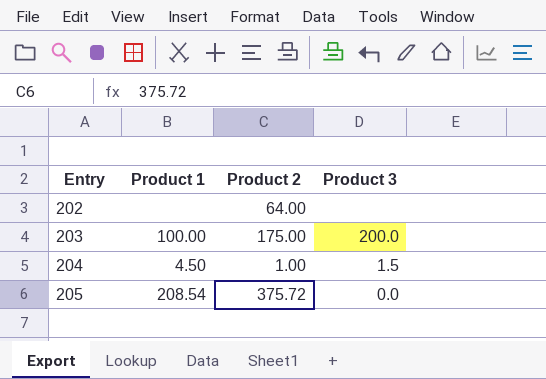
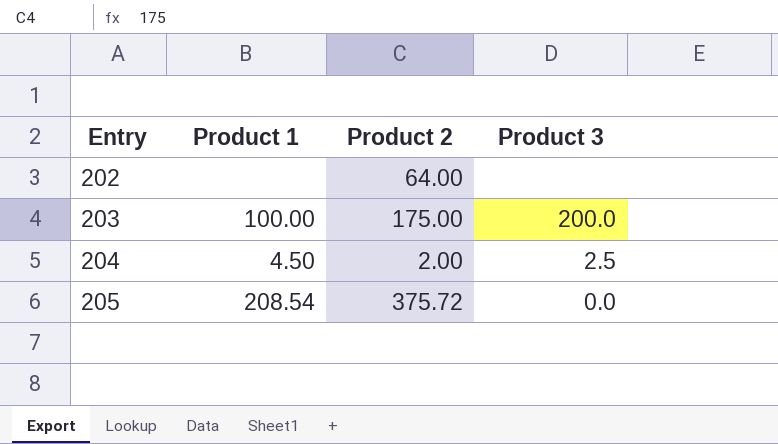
204 | Product 2: 1.00 -> 2.00
204 | Product 3: 1.5 -> 2.5

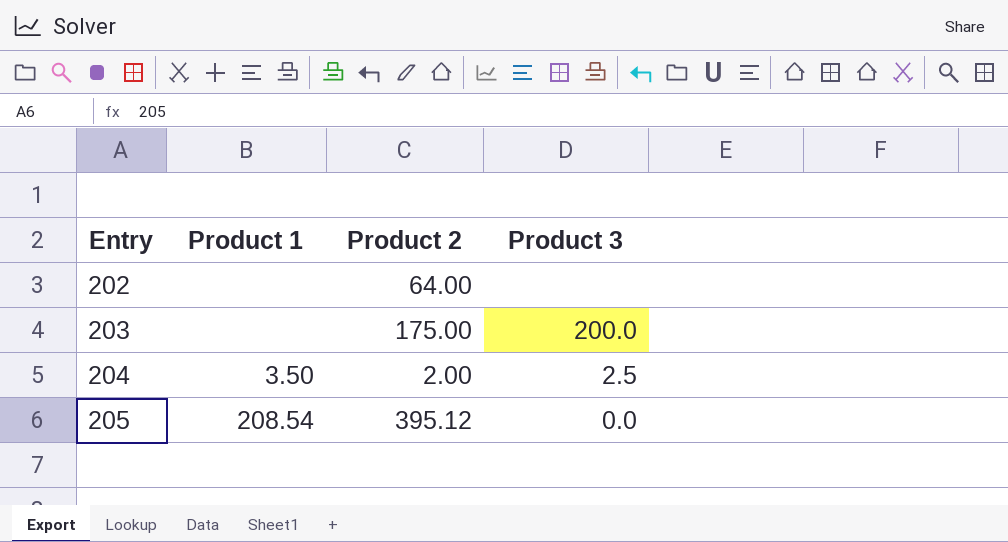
203 | Product 1: 100.00 -> none
204 | Product 1: 4.50 -> 3.50
205 | Product 2: 375.72 -> 395.12

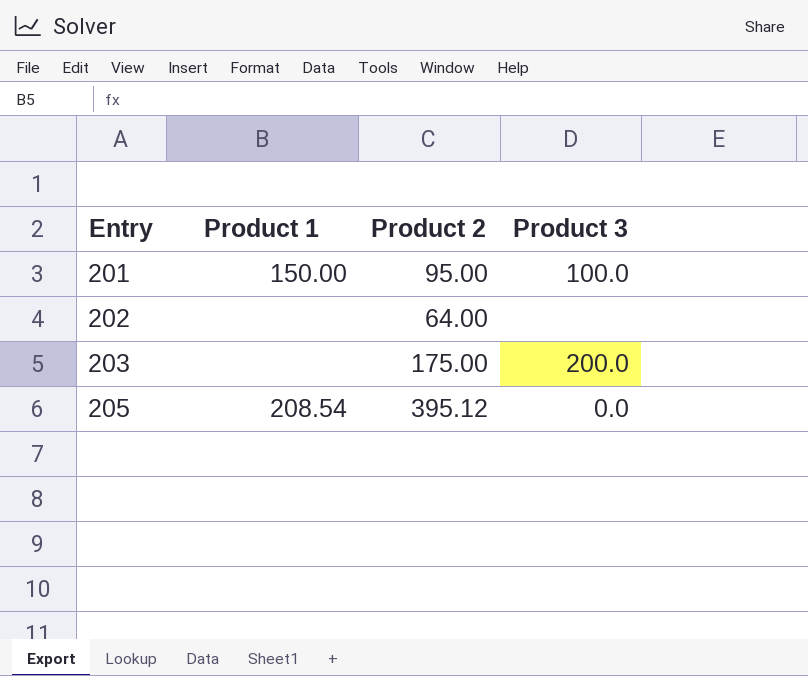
row 204: 3.50 | 2.00 | 2.5 -> none
row 201: none -> 150.00 | 95.00 | 100.0

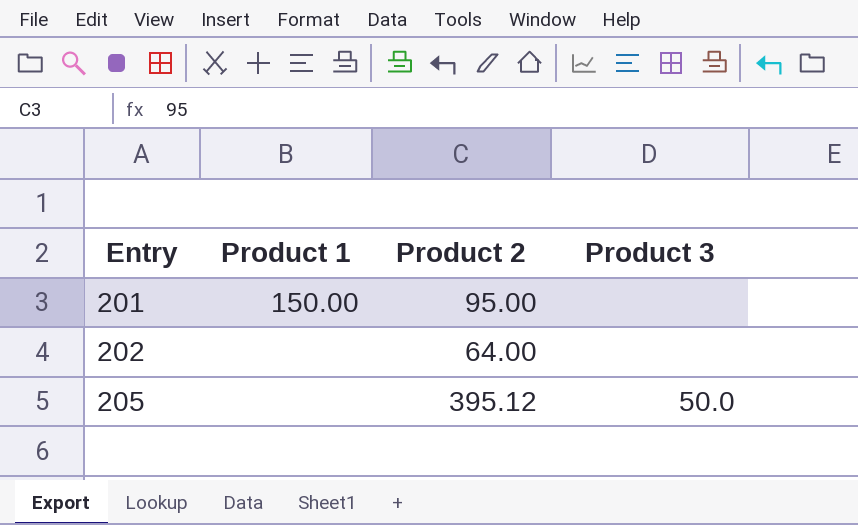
row 203: none | 175.00 | 200.0 -> none
201 | Product 3: 100.0 -> none
205 | Product 1: 208.54 -> none
205 | Product 3: 0.0 -> 50.0

